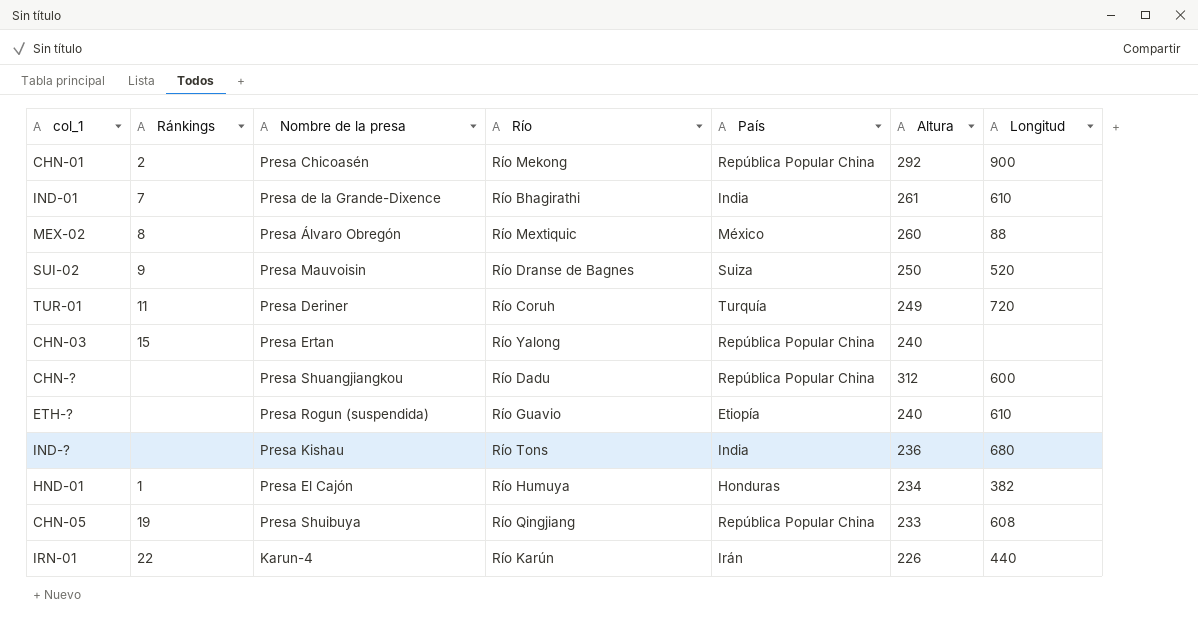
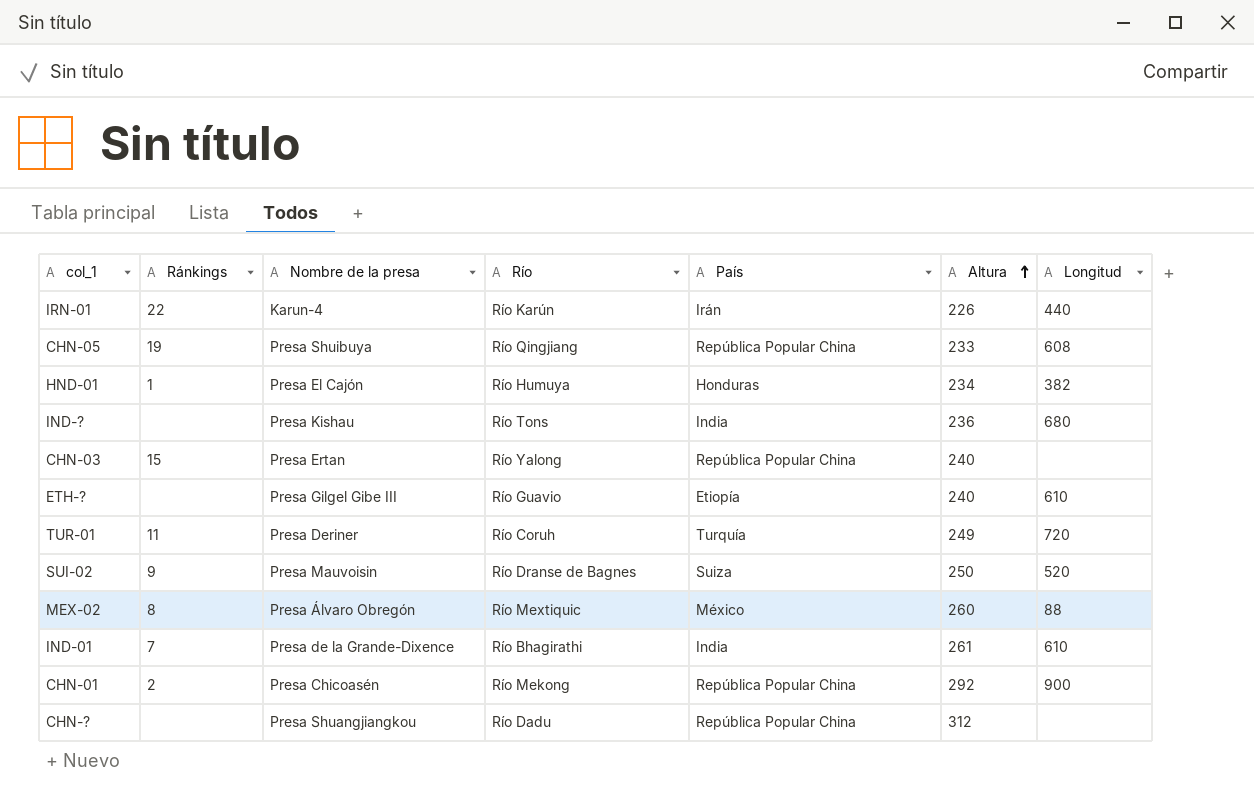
row order: none -> Altura ascending
ETH-? | Nombre de la presa: Presa Rogun (suspendida) -> Presa Gilgel Gibe III
CHN-? | Longitud: 600 -> none

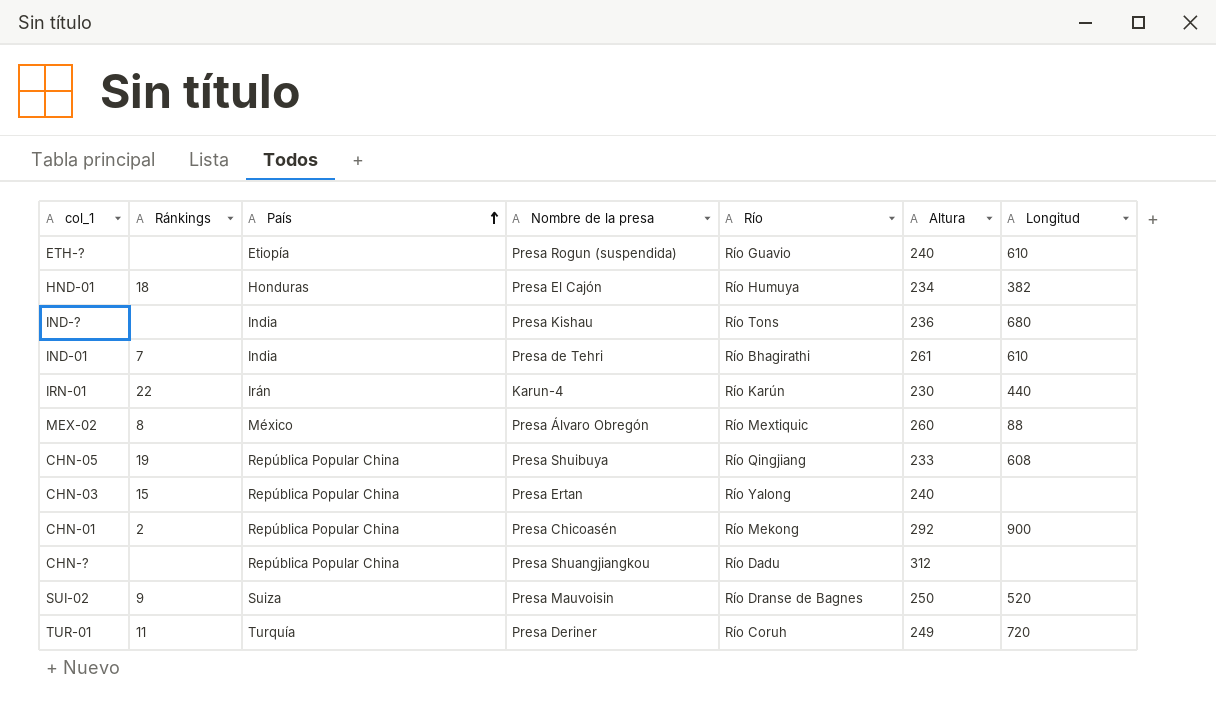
row order: Altura ascending -> País ascending
column País | position: 5 -> 3
ETH-? | Nombre de la presa: Presa Gilgel Gibe III -> Presa Rogun (suspendida)
HND-01 | Ránkings: 1 -> 18
IND-01 | Nombre de la presa: Presa de la Grande-Dixence -> Presa de Tehri
IRN-01 | Altura: 226 -> 230

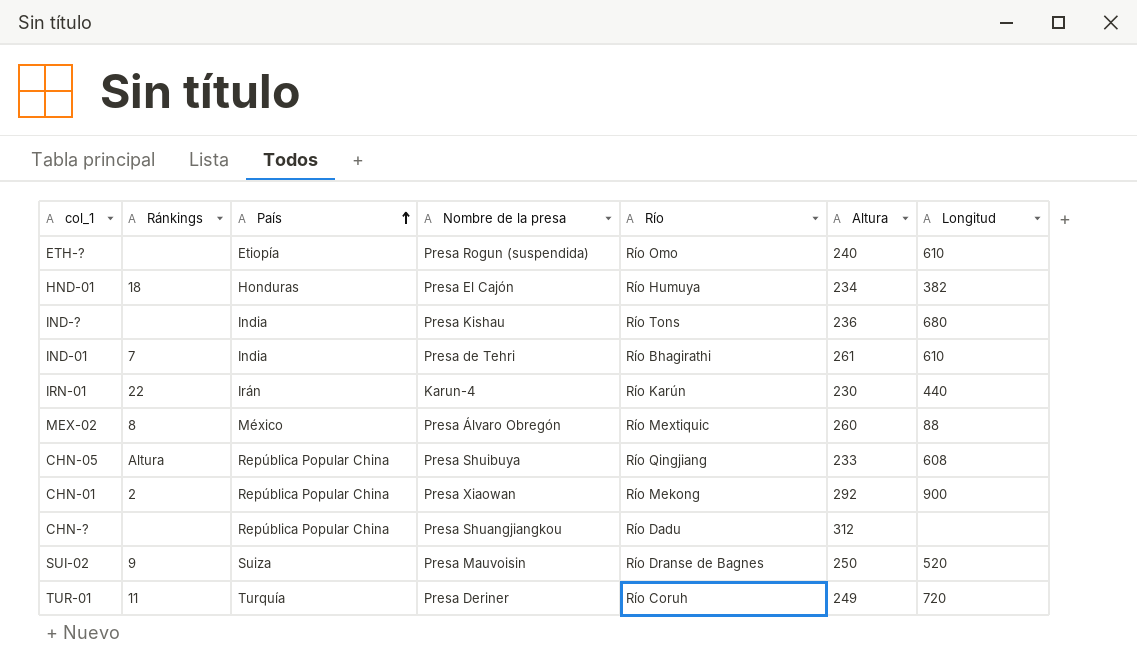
row CHN-03: 15 | República Popular China | Presa Ertan | Río Yalong | 240 | none -> none
ETH-? | Río: Río Guavio -> Río Omo
CHN-05 | Ránkings: 19 -> Altura
CHN-01 | Nombre de la presa: Presa Chicoasén -> Presa Xiaowan

